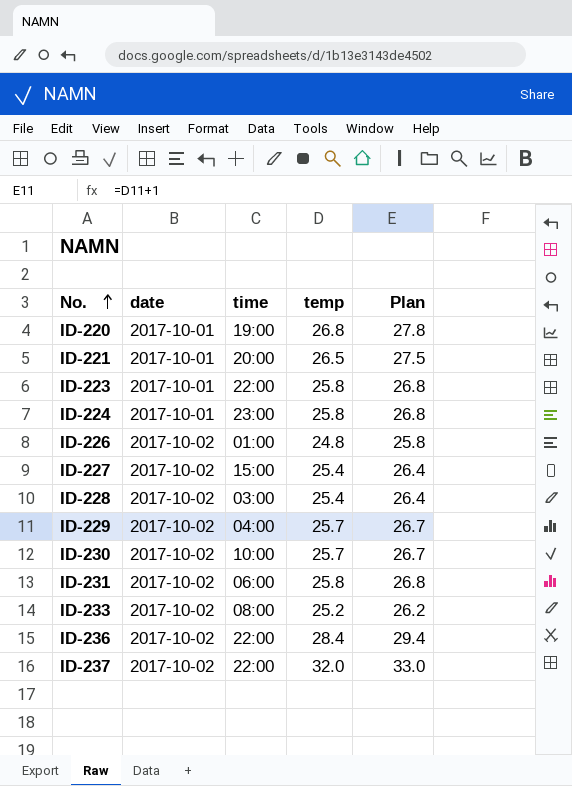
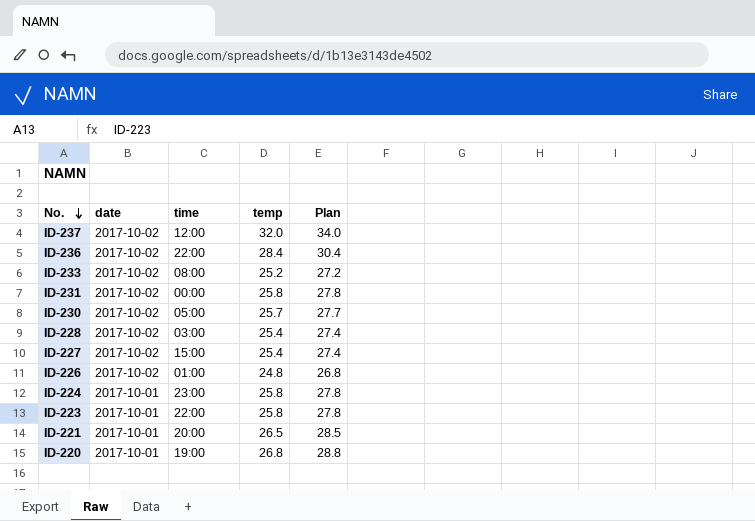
row order: No. ascending -> No. descending
column Plan | formula: [temp] + 1 -> [temp] + 2
row ID-229: 2017-10-02 | 04:00 | 25.7 | 26.7 -> none
ID-237 | time: 22:00 -> 12:00
ID-231 | time: 06:00 -> 00:00
ID-230 | time: 10:00 -> 05:00

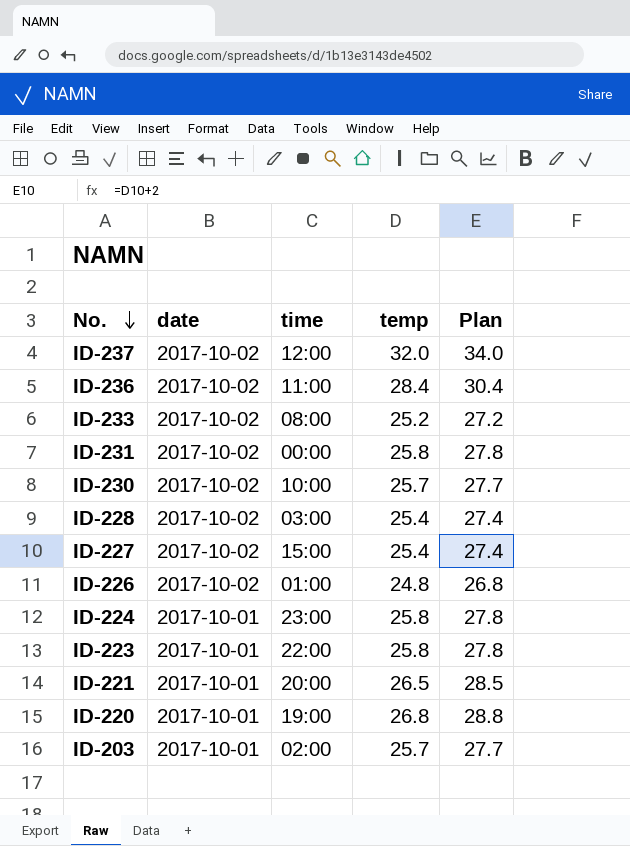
ID-236 | time: 22:00 -> 11:00
ID-230 | time: 05:00 -> 10:00
row ID-203: none -> 2017-10-01 | 02:00 | 25.7 | 27.7

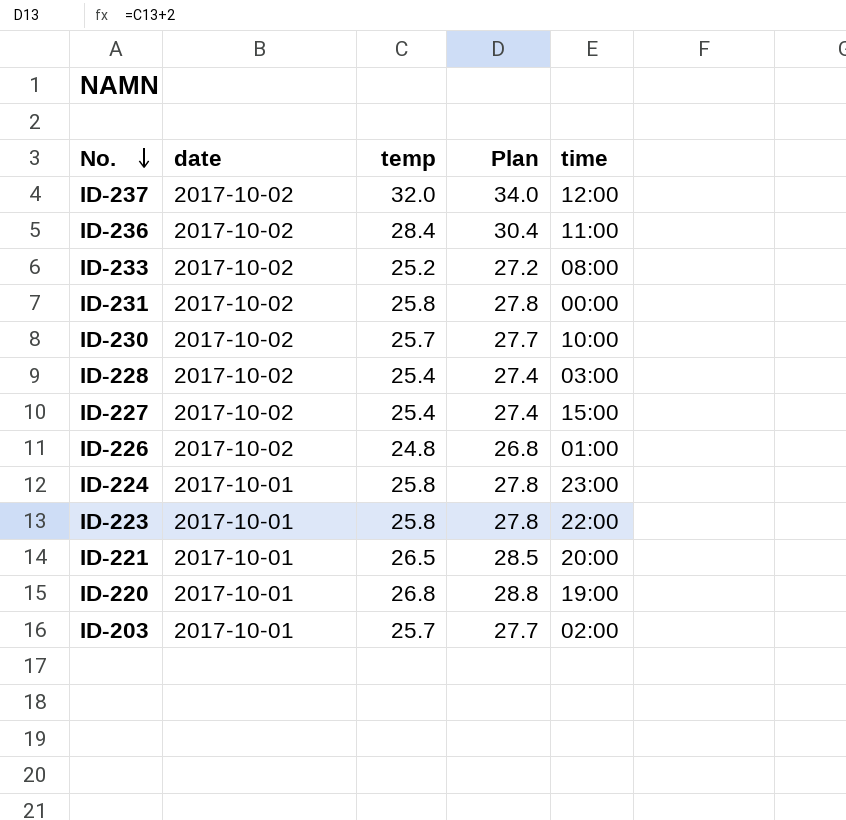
column time | position: 3 -> 5

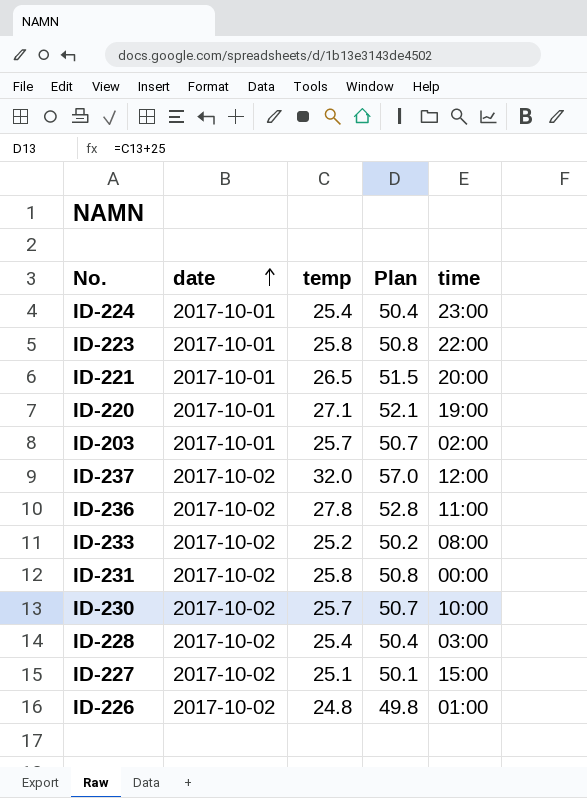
row order: No. descending -> date ascending
column Plan | formula: [temp] + 2 -> [temp] + 25
ID-224 | temp: 25.8 -> 25.4
ID-220 | temp: 26.8 -> 27.1
ID-236 | temp: 28.4 -> 27.8
ID-227 | temp: 25.4 -> 25.1

